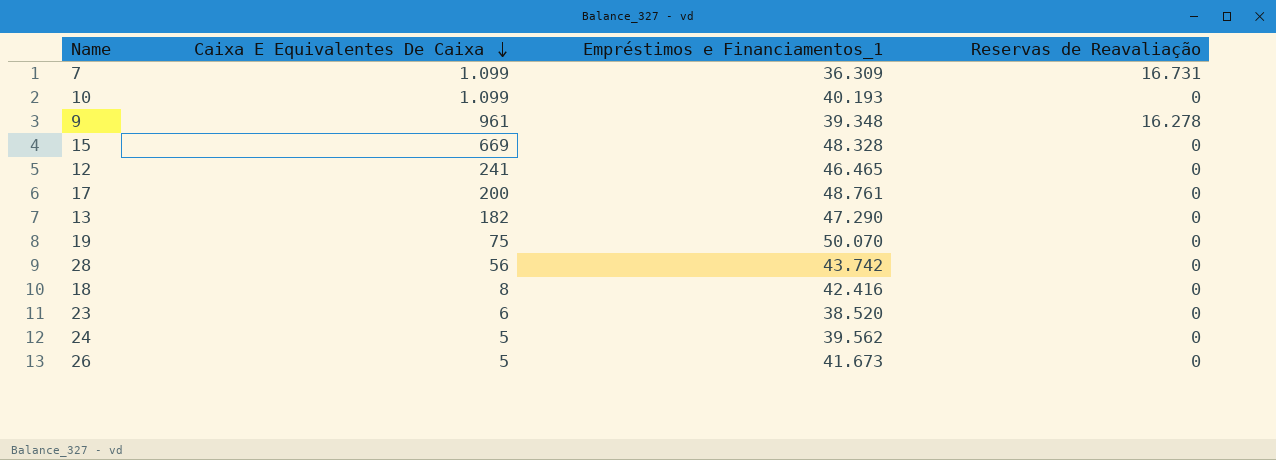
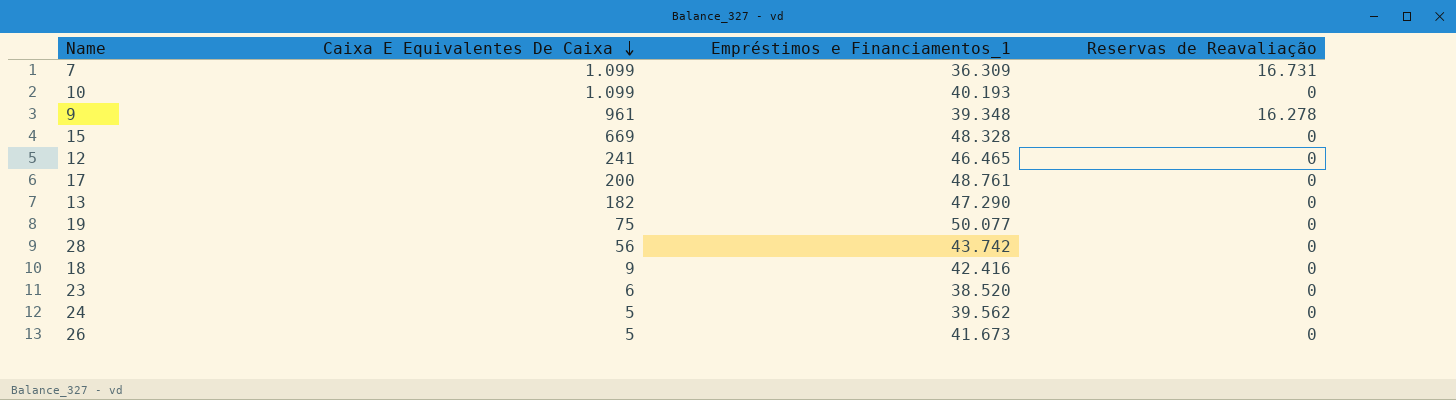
19 | Empréstimos e Financiamentos_1: 50.070 -> 50.077
18 | Caixa E Equivalentes De Caixa: 8 -> 9

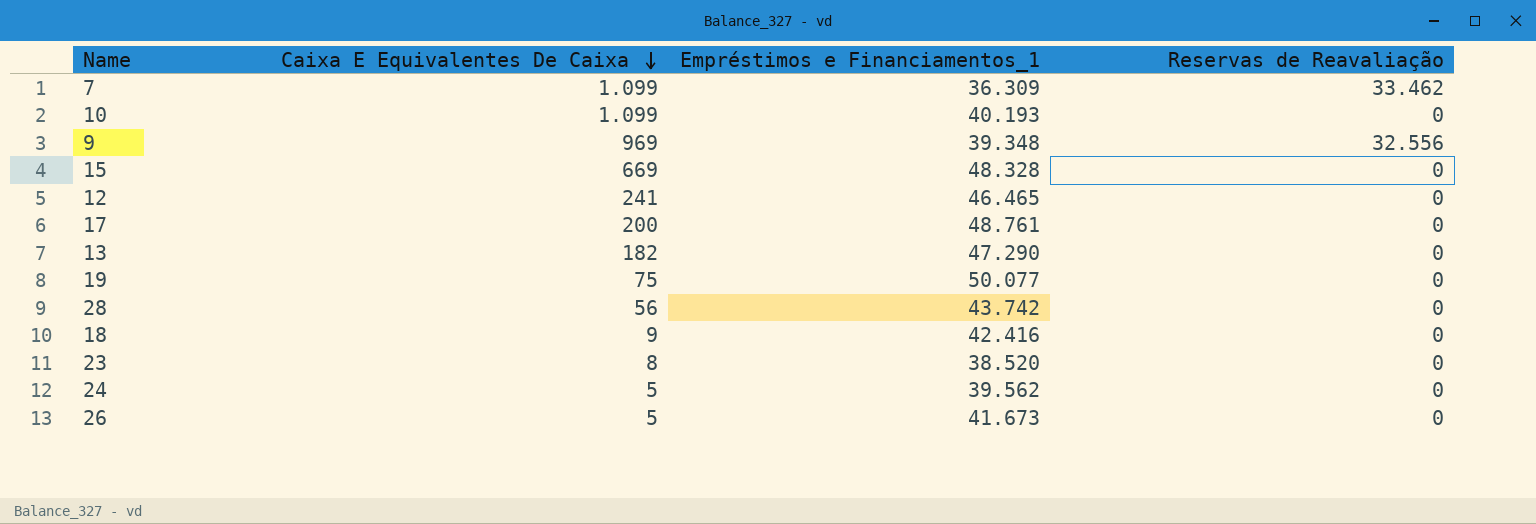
7 | Reservas de Reavaliação: 16.731 -> 33.462
9 | Caixa E Equivalentes De Caixa: 961 -> 969
9 | Reservas de Reavaliação: 16.278 -> 32.556
23 | Caixa E Equivalentes De Caixa: 6 -> 8

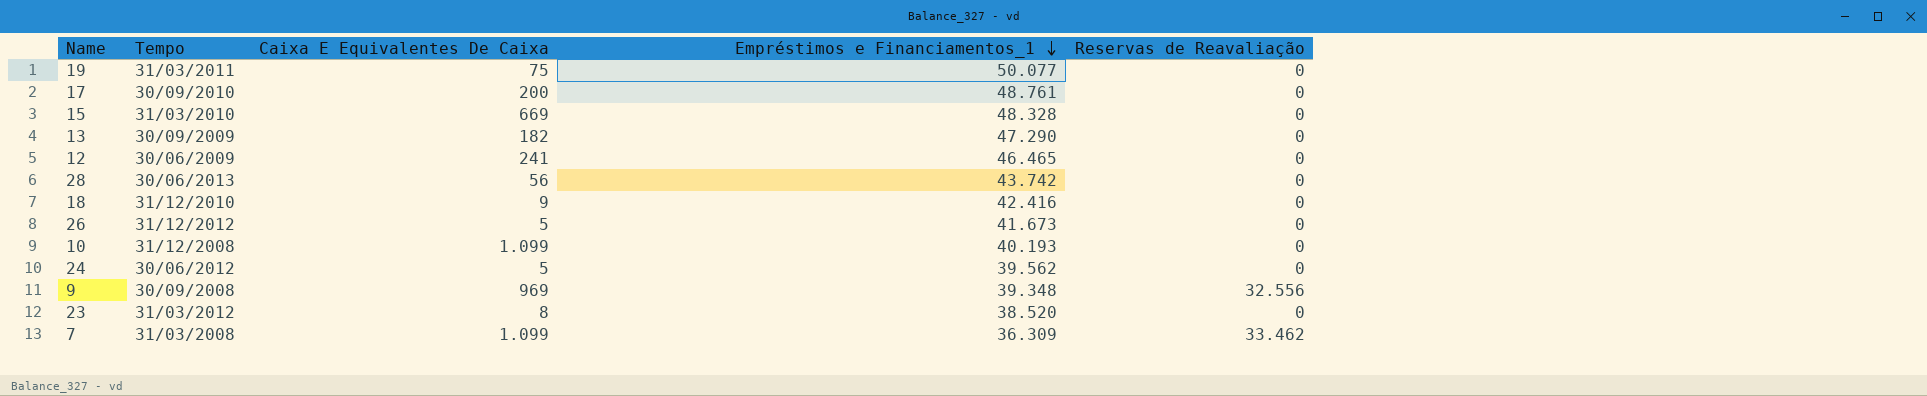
row order: Caixa E Equivalentes De Caixa descending -> Empréstimos e Financiamentos_1 descending
column Tempo | position: none -> 2

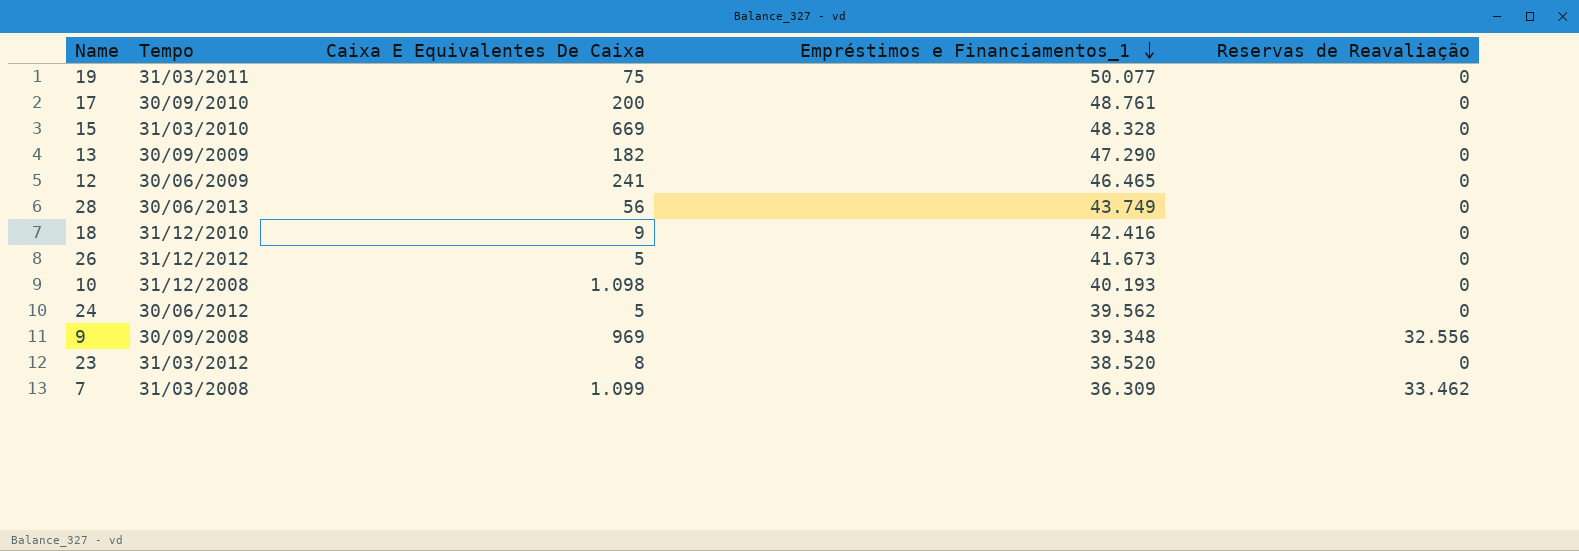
28 | Empréstimos e Financiamentos_1: 43.742 -> 43.749
10 | Caixa E Equivalentes De Caixa: 1.099 -> 1.098

